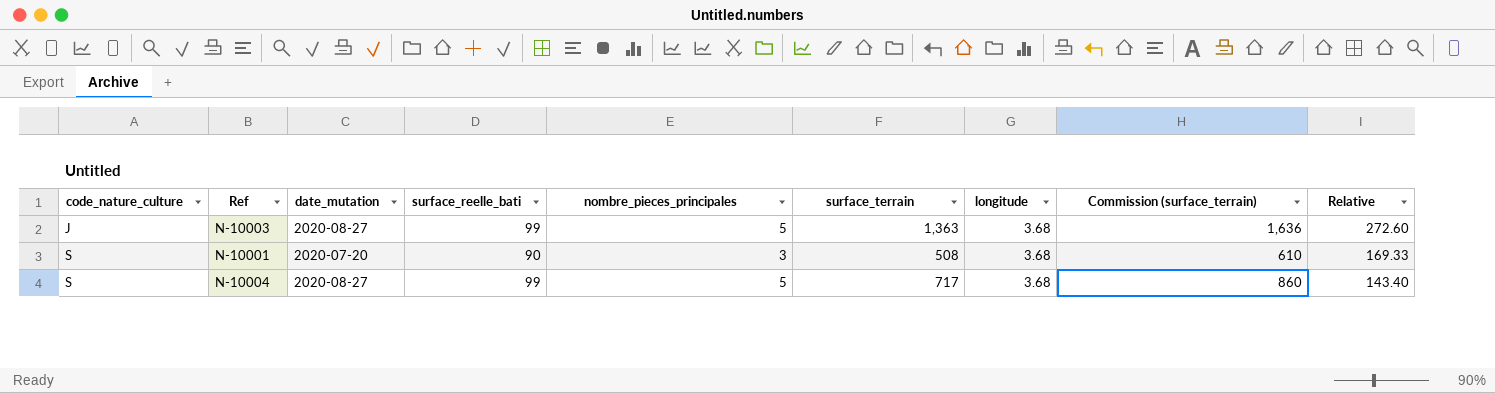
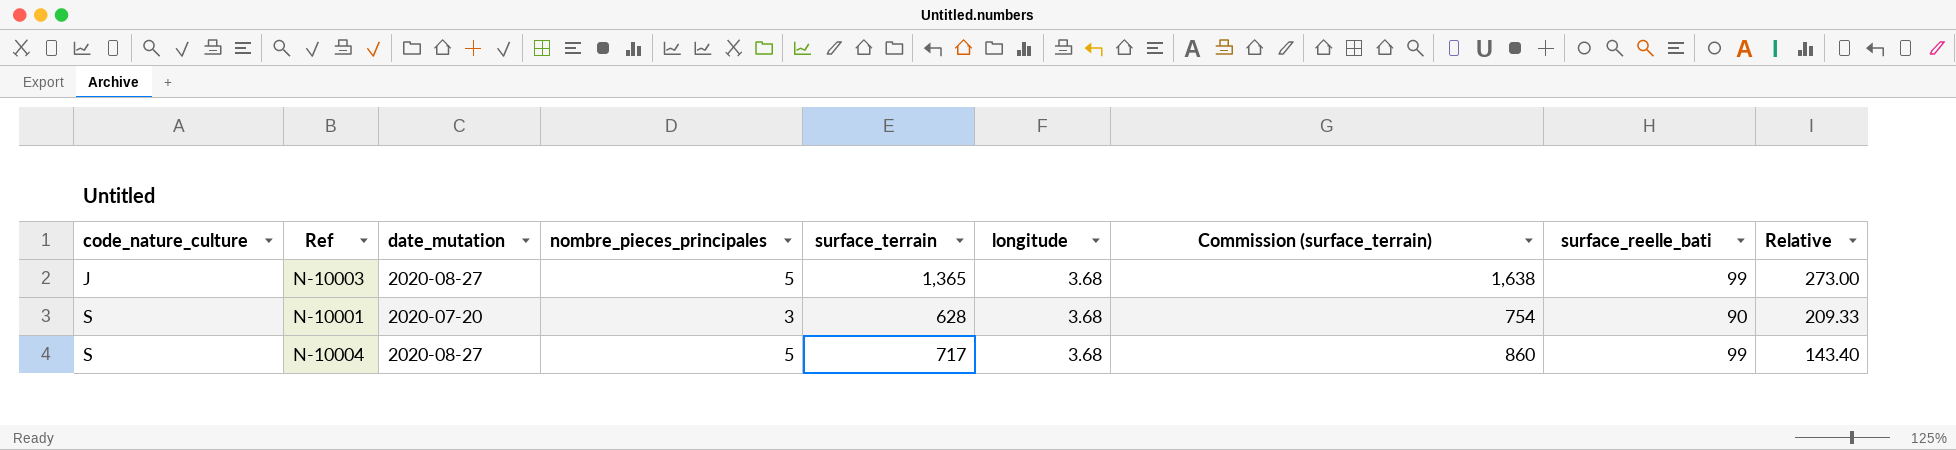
column surface_reelle_bati | position: 4 -> 8
N-10003 | surface_terrain: 1,363 -> 1,365
N-10003 | Commission (surface_terrain): 1,636 -> 1,638
N-10003 | Relative: 272.60 -> 273.00
N-10001 | surface_terrain: 508 -> 628
N-10001 | Commission (surface_terrain): 610 -> 754
N-10001 | Relative: 169.33 -> 209.33

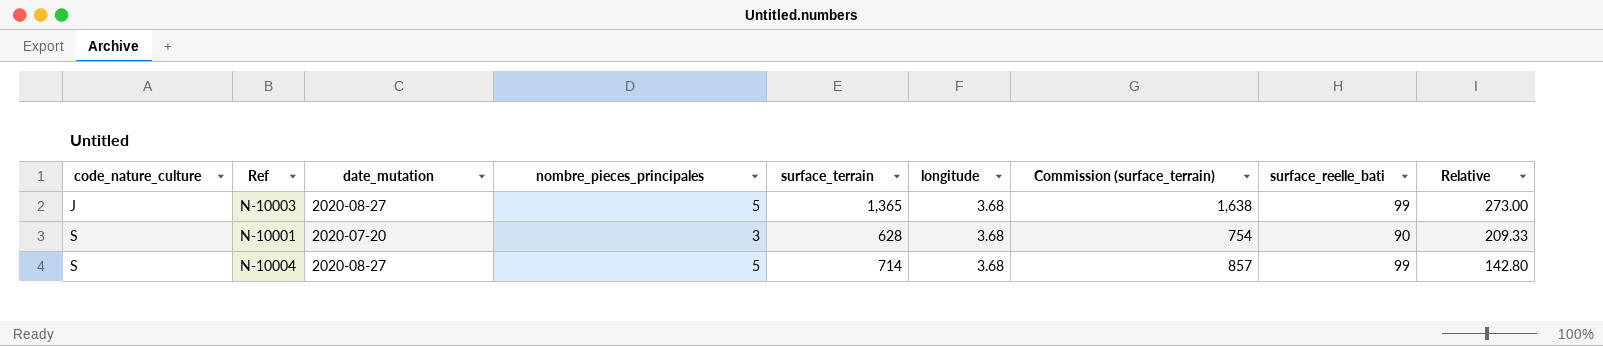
N-10004 | surface_terrain: 717 -> 714
N-10004 | Commission (surface_terrain): 860 -> 857
N-10004 | Relative: 143.40 -> 142.80

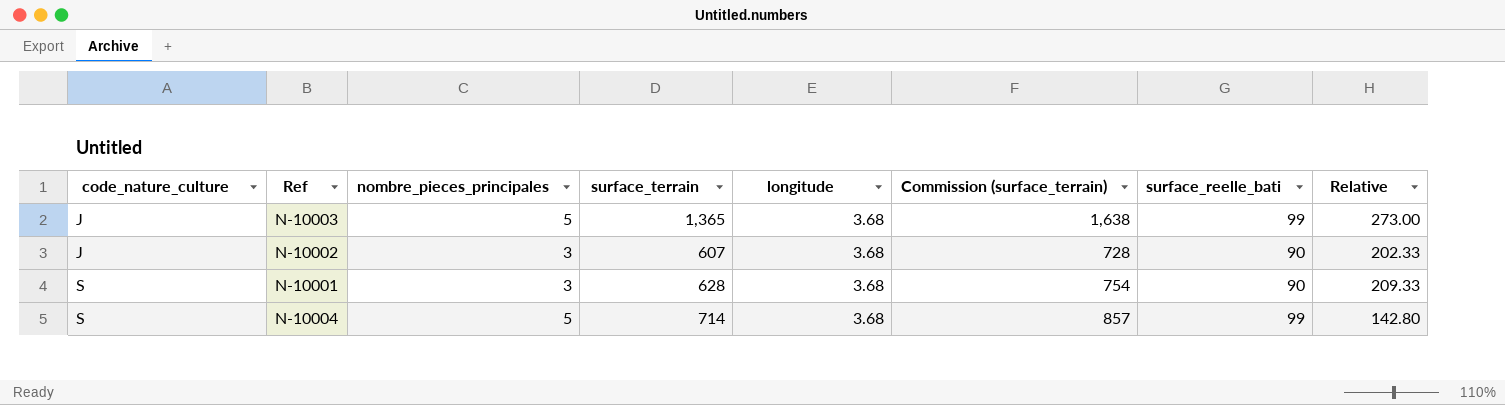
column date_mutation | position: 3 -> none
row N-10002: none -> J | 3 | 607 | 3.68 | 728 | 90 | 202.33

